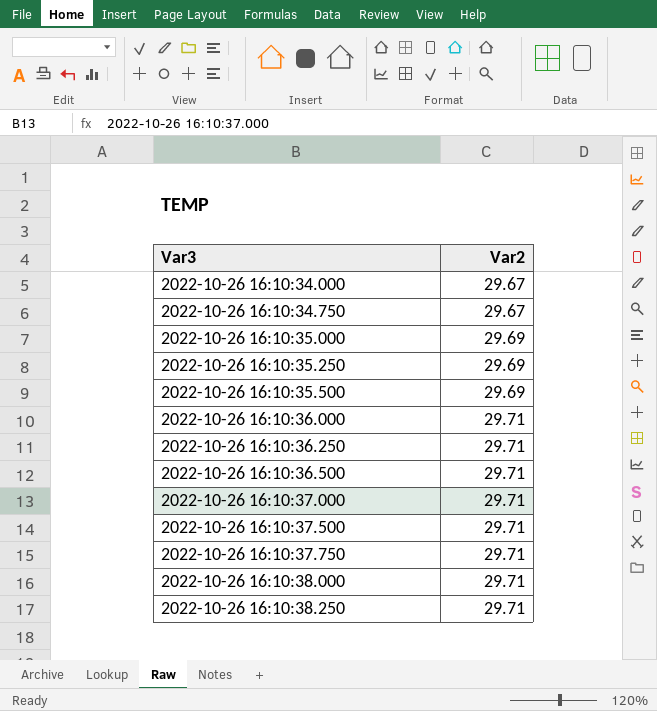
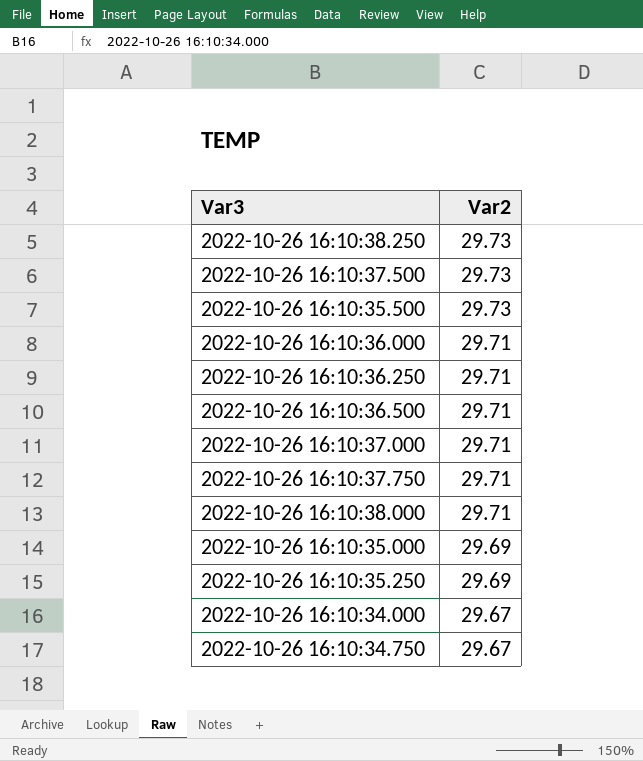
row order: Var3 ascending -> Var2 descending
2022-10-26 16:10:38.250 | Var2: 29.71 -> 29.73
2022-10-26 16:10:37.500 | Var2: 29.71 -> 29.73
2022-10-26 16:10:35.500 | Var2: 29.69 -> 29.73

